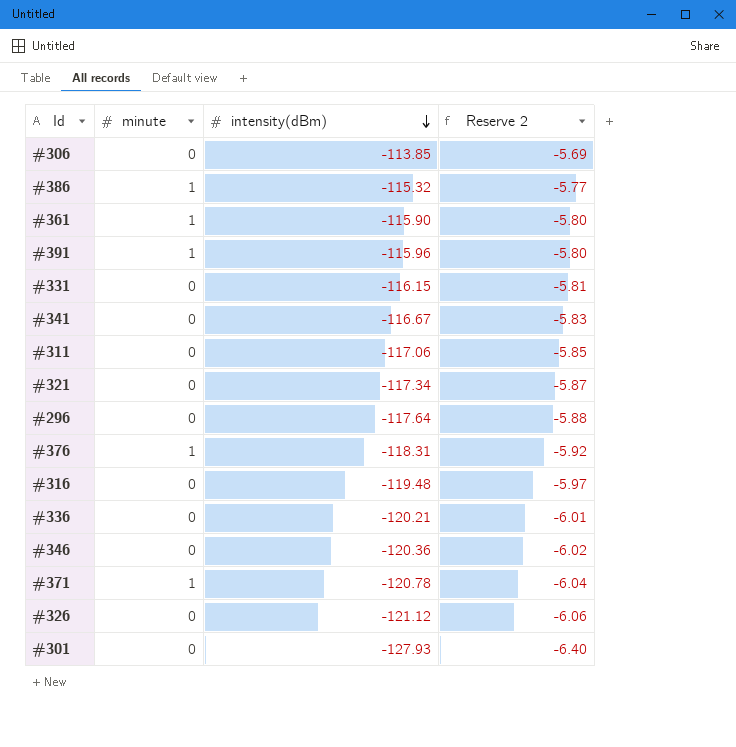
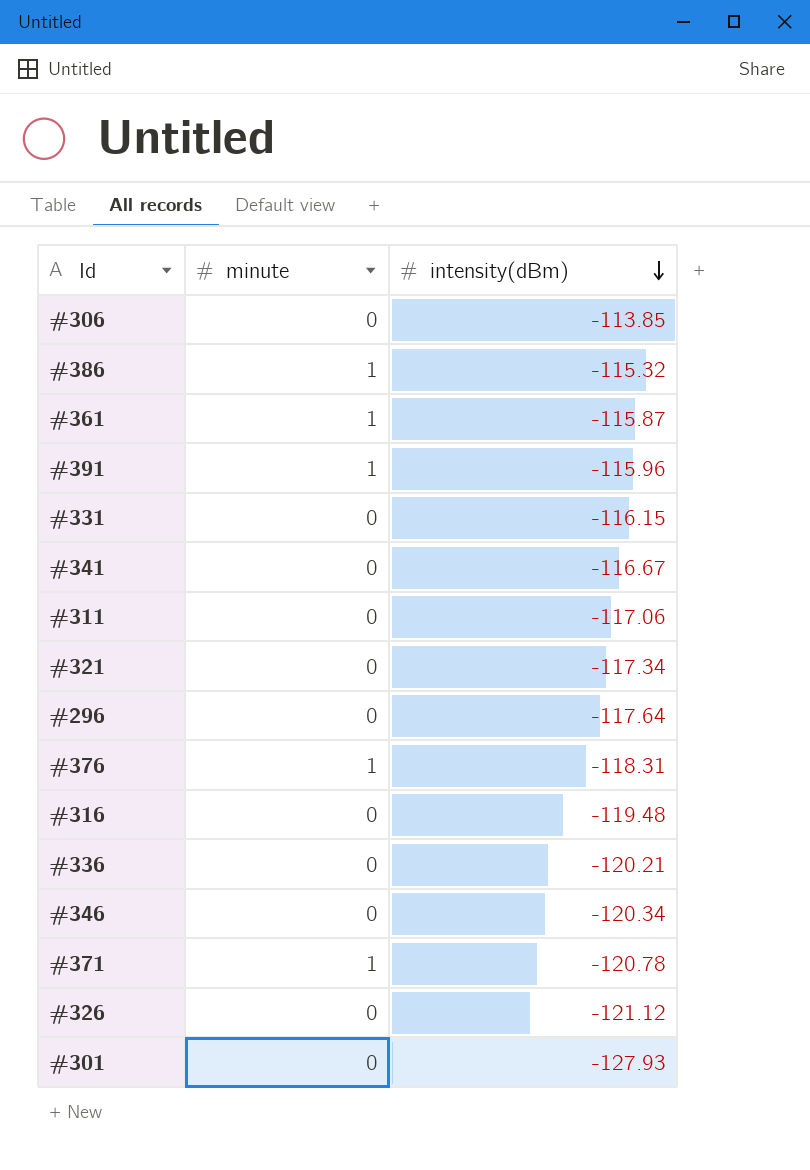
column Reserve 2 | formula: [intensity(dBm)] * 0.05 -> none
#361 | intensity(dBm): -115.90 -> -115.87
#346 | intensity(dBm): -120.36 -> -120.34

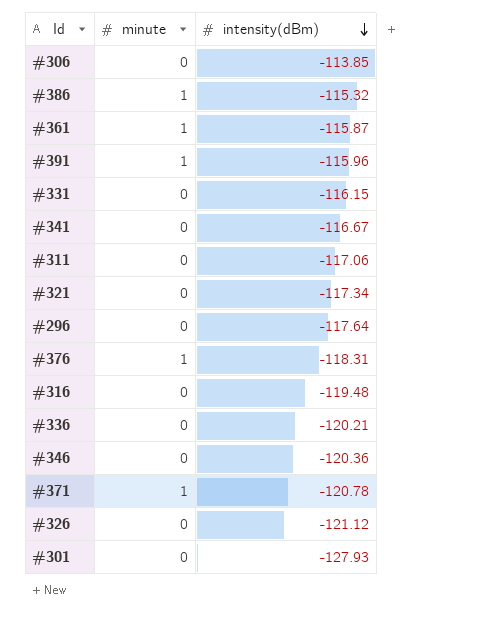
#346 | intensity(dBm): -120.34 -> -120.36

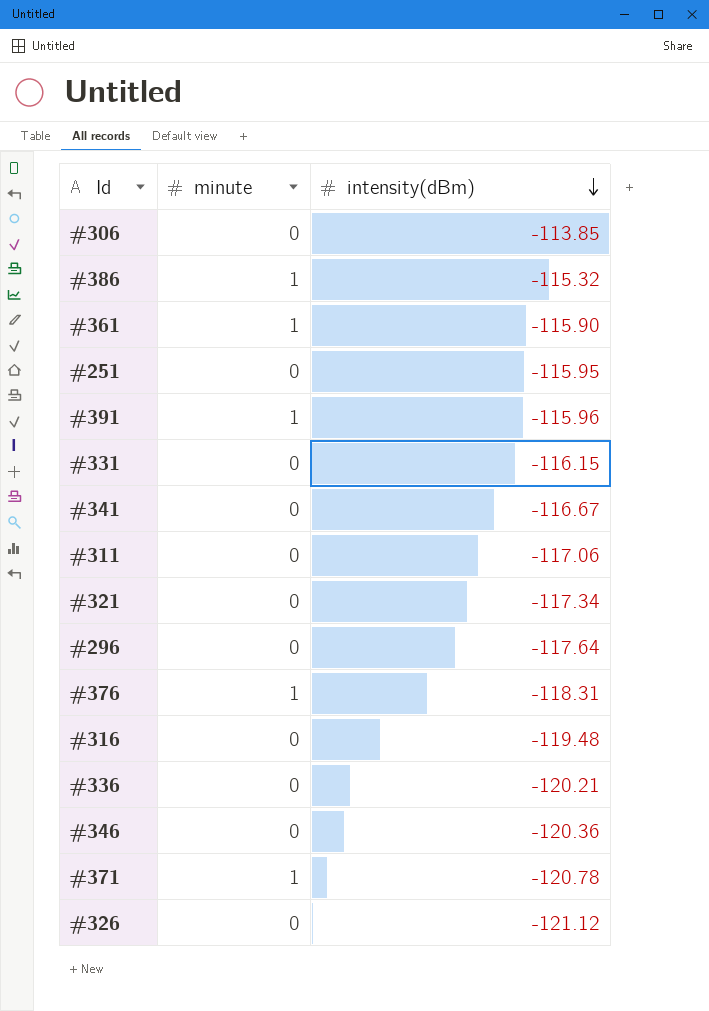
row #301: 0 | -127.93 -> none
#361 | intensity(dBm): -115.87 -> -115.90
row #251: none -> 0 | -115.95

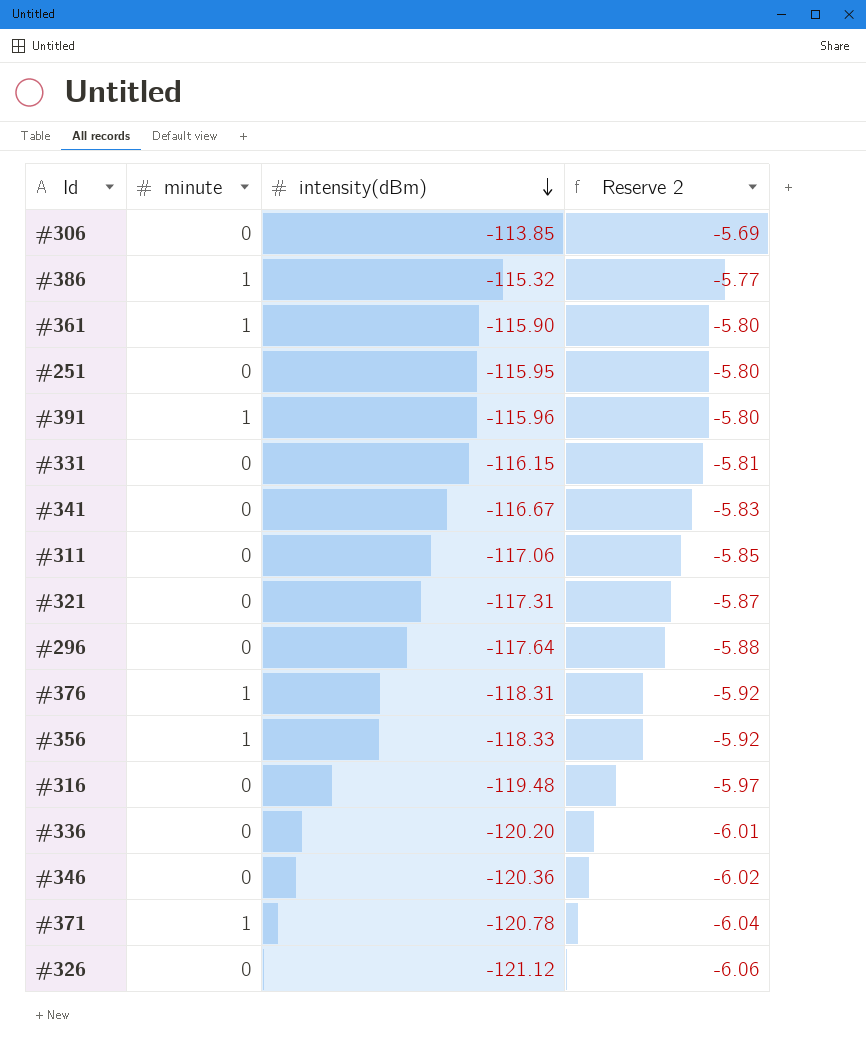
column Reserve 2 | formula: none -> [intensity(dBm)] * 0.05
#321 | intensity(dBm): -117.34 -> -117.31
row #356: none -> 1 | -118.33 | -5.92
#336 | intensity(dBm): -120.21 -> -120.20

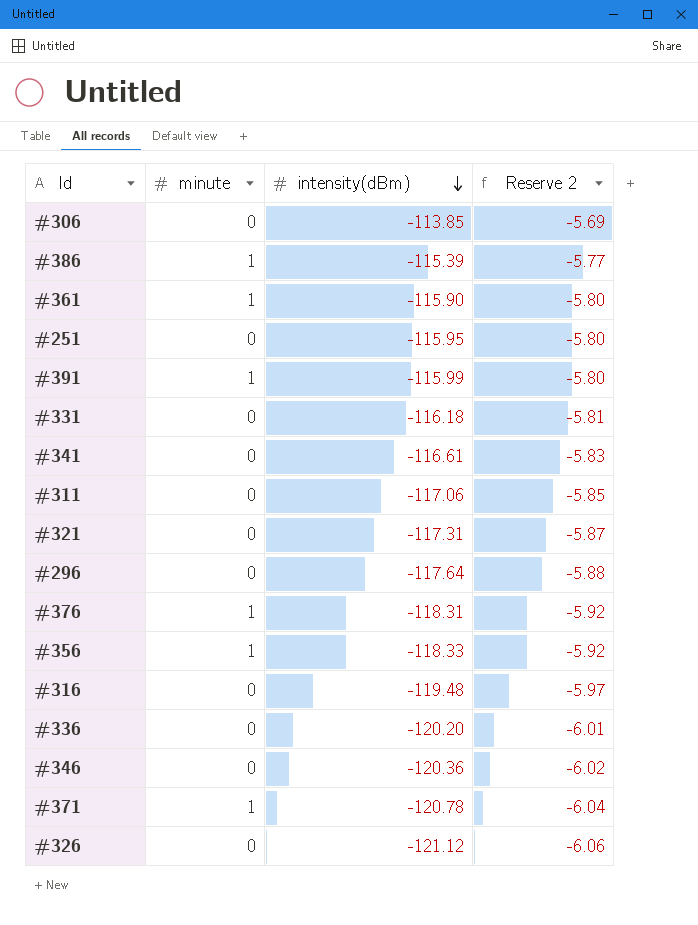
#386 | intensity(dBm): -115.32 -> -115.39
#391 | intensity(dBm): -115.96 -> -115.99
#331 | intensity(dBm): -116.15 -> -116.18
#341 | intensity(dBm): -116.67 -> -116.61

